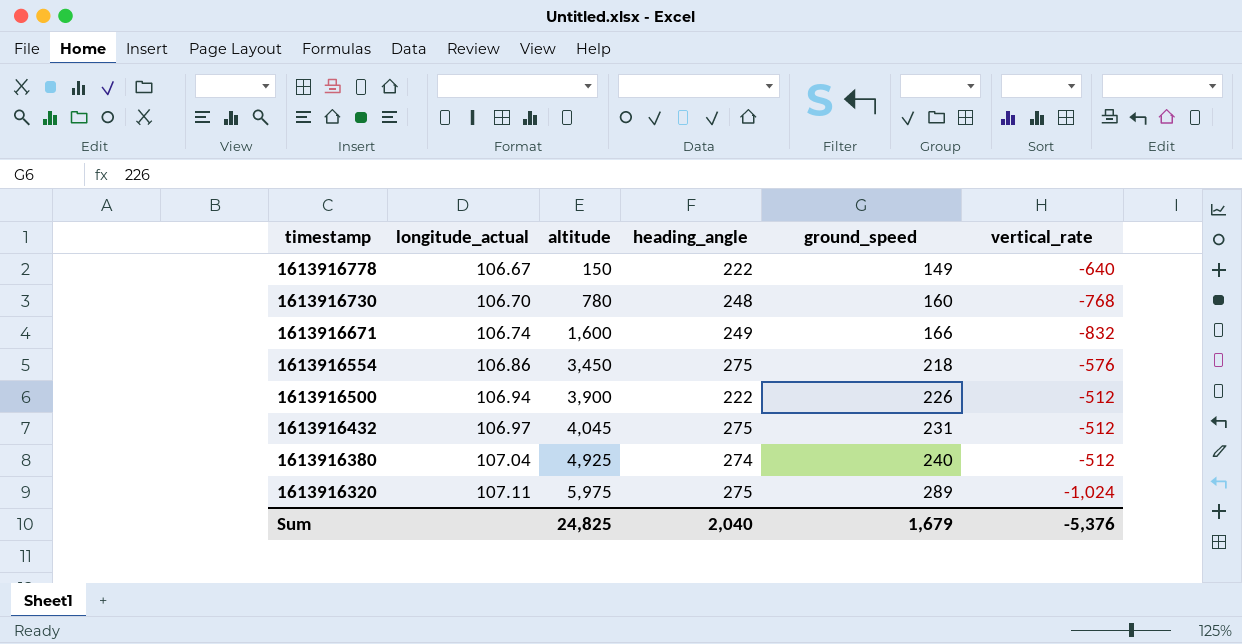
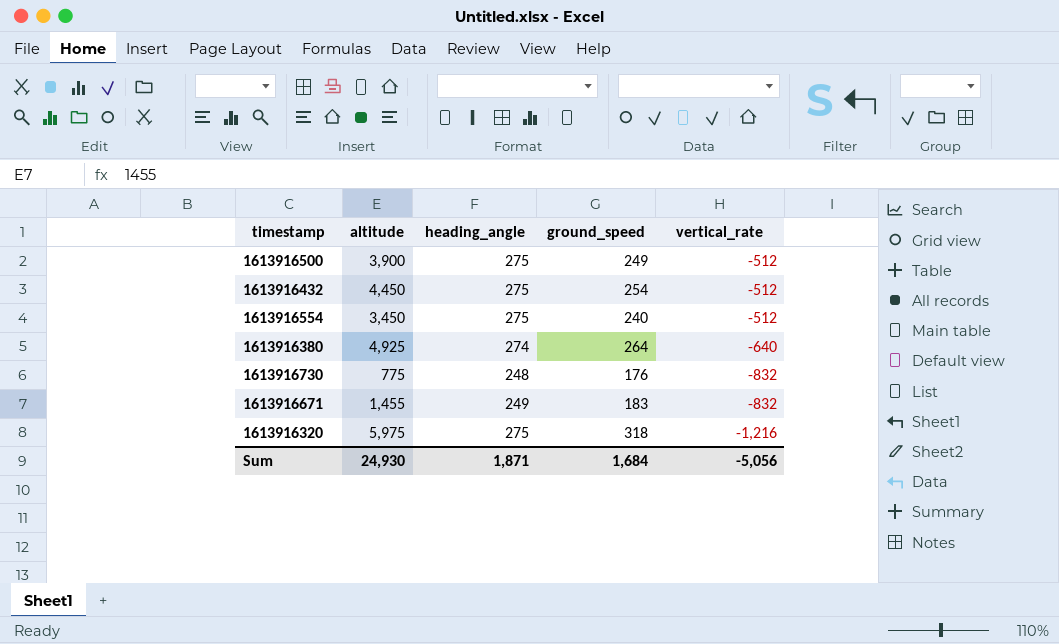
row order: timestamp descending -> vertical_rate descending
column longitude_actual | position: 2 -> none
row 1613916778: 106.67 | 150 | 222 | 149 | -640 -> none
1613916500 | heading_angle: 222 -> 275
1613916500 | ground_speed: 226 -> 249
1613916432 | altitude: 4,045 -> 4,450
1613916432 | ground_speed: 231 -> 254
1613916554 | ground_speed: 218 -> 240
1613916554 | vertical_rate: -576 -> -512
1613916380 | ground_speed: 240 -> 264
1613916380 | vertical_rate: -512 -> -640
1613916730 | altitude: 780 -> 775
1613916730 | ground_speed: 160 -> 176
1613916730 | vertical_rate: -768 -> -832
1613916671 | altitude: 1,600 -> 1,455
1613916671 | ground_speed: 166 -> 183
1613916320 | ground_speed: 289 -> 318
1613916320 | vertical_rate: -1,024 -> -1,216
Sum | altitude: 24,825 -> 24,930
Sum | heading_angle: 2,040 -> 1,871
Sum | ground_speed: 1,679 -> 1,684
Sum | vertical_rate: -5,376 -> -5,056

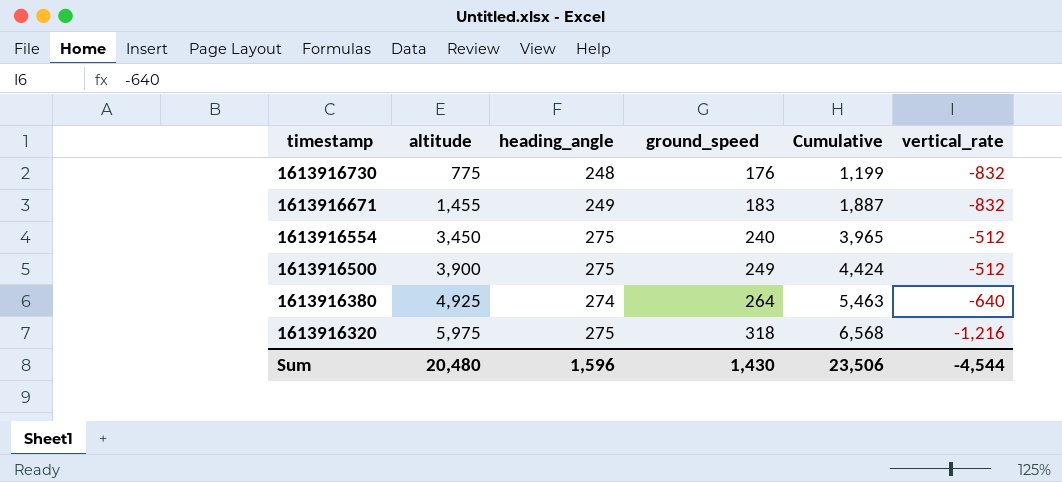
row order: vertical_rate descending -> timestamp descending
column Cumulative | formula: none -> [altitude] + [heading_angle] + [ground_speed]
row 1613916432: 4,450 | 275 | 254 | -512 -> none
Sum | altitude: 24,930 -> 20,480
Sum | heading_angle: 1,871 -> 1,596
Sum | ground_speed: 1,684 -> 1,430
Sum | vertical_rate: -5,056 -> -4,544

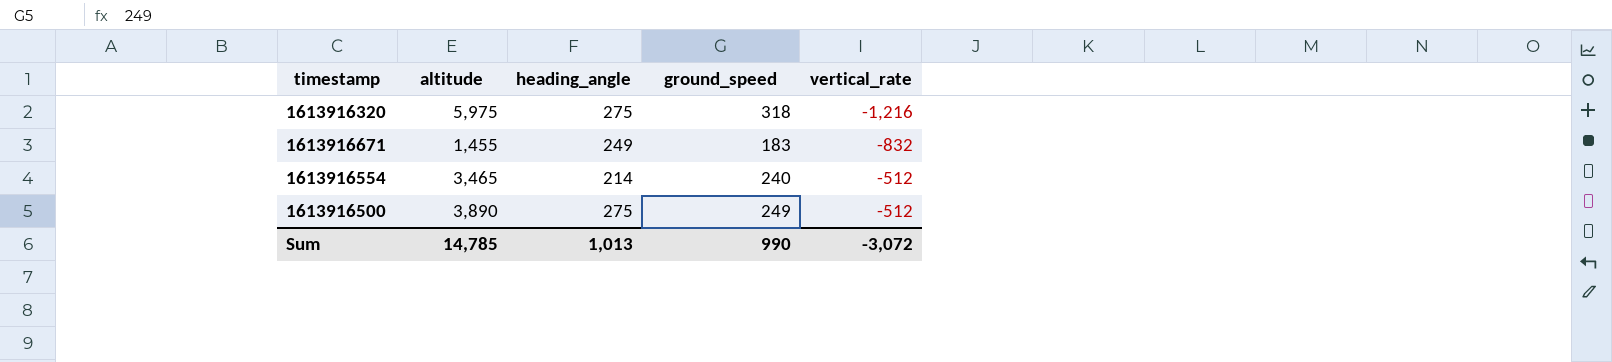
row order: timestamp descending -> vertical_rate ascending
column Cumulative | formula: [altitude] + [heading_angle] + [ground_speed] -> none
row 1613916730: 775 | 248 | 176 | 1,199 | -832 -> none
row 1613916380: 4,925 | 274 | 264 | 5,463 | -640 -> none
1613916554 | altitude: 3,450 -> 3,465
1613916554 | heading_angle: 275 -> 214
1613916500 | altitude: 3,900 -> 3,890
Sum | altitude: 20,480 -> 14,785
Sum | heading_angle: 1,596 -> 1,013
Sum | ground_speed: 1,430 -> 990
Sum | vertical_rate: -4,544 -> -3,072

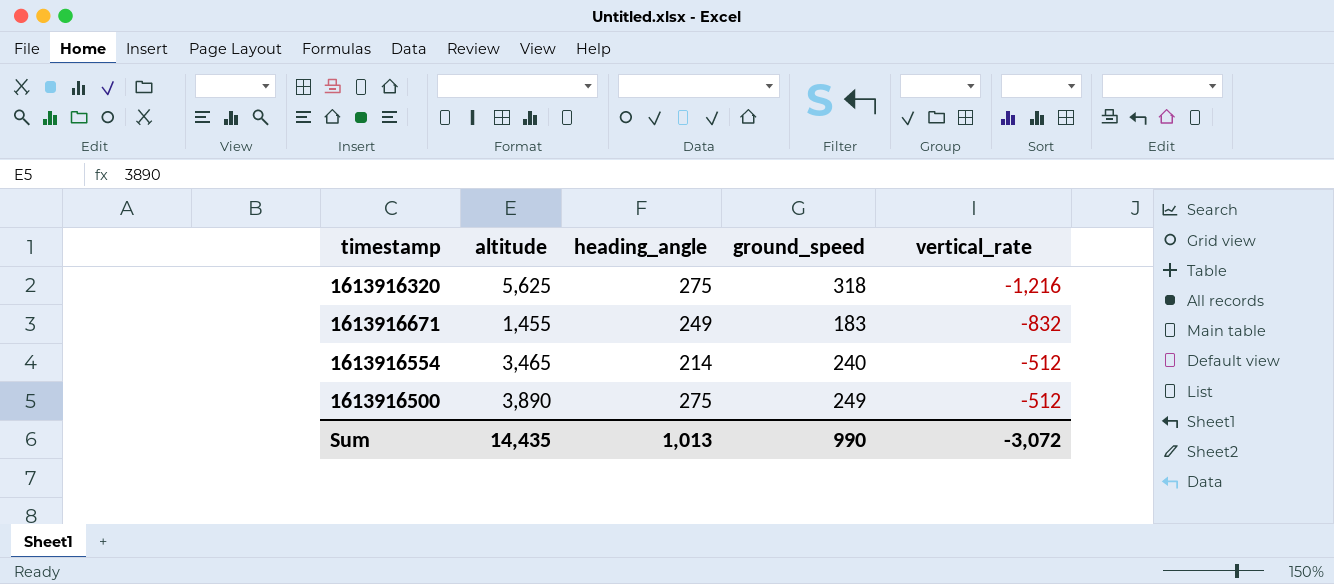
1613916320 | altitude: 5,975 -> 5,625
Sum | altitude: 14,785 -> 14,435

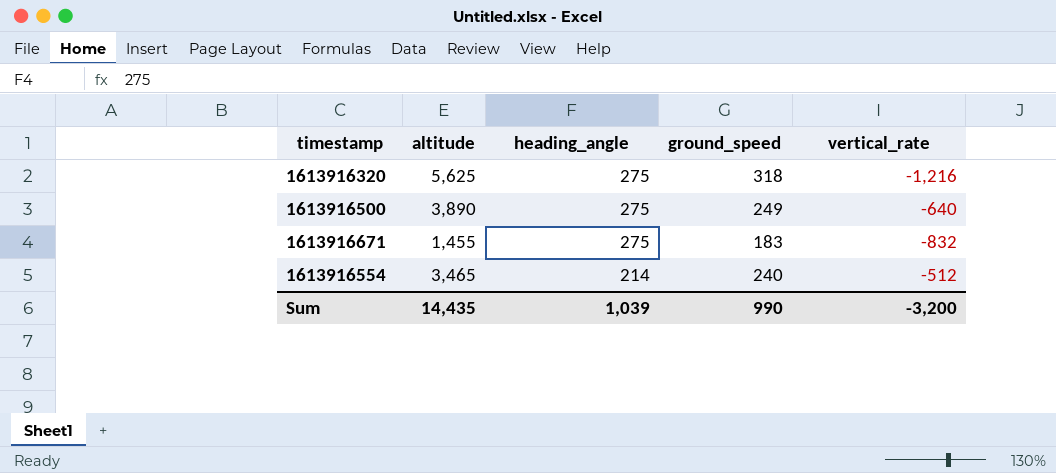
row order: vertical_rate ascending -> heading_angle descending
1613916500 | vertical_rate: -512 -> -640
1613916671 | heading_angle: 249 -> 275
Sum | heading_angle: 1,013 -> 1,039
Sum | vertical_rate: -3,072 -> -3,200

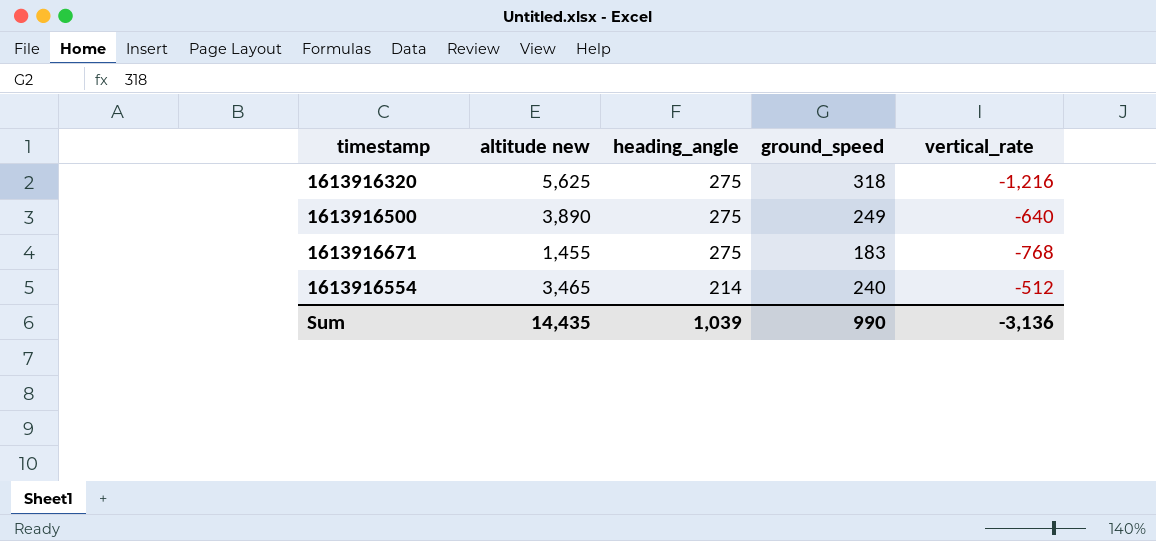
column name: altitude -> altitude new
1613916671 | vertical_rate: -832 -> -768
Sum | vertical_rate: -3,200 -> -3,136

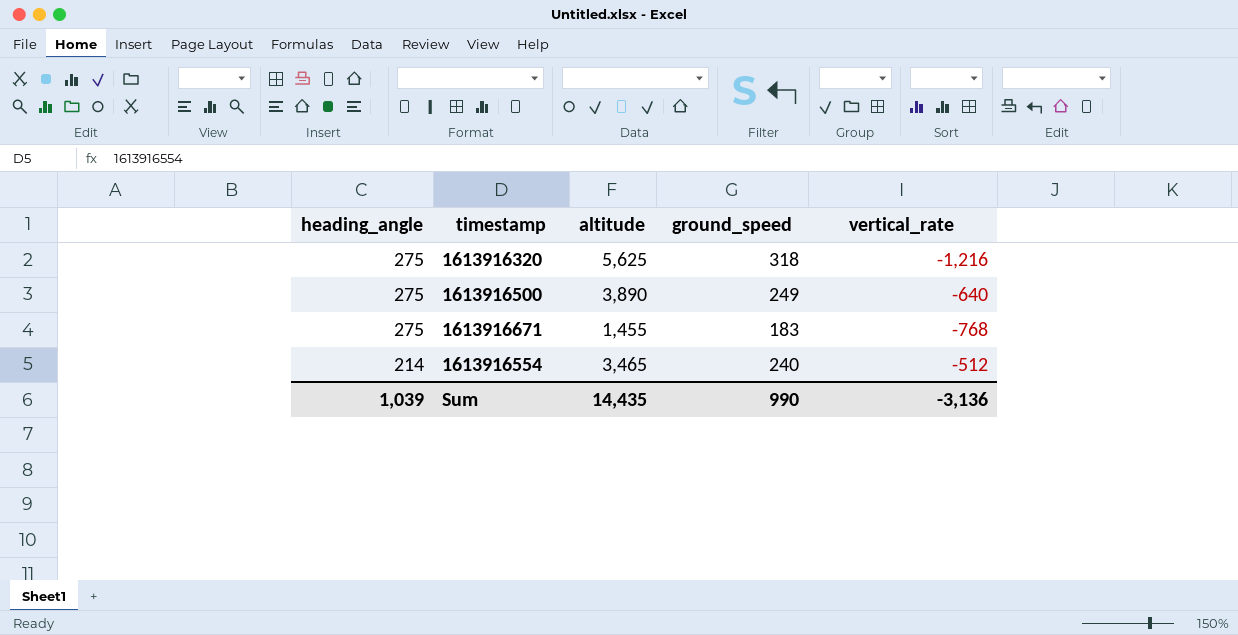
column heading_angle | position: 3 -> 1
column name: altitude new -> altitude

